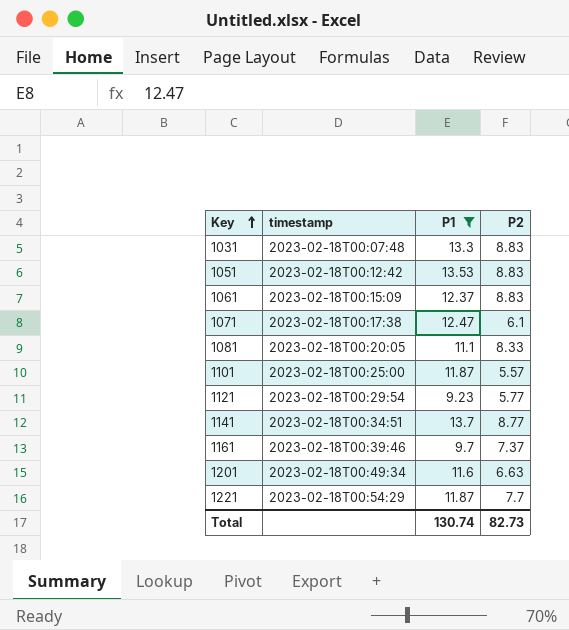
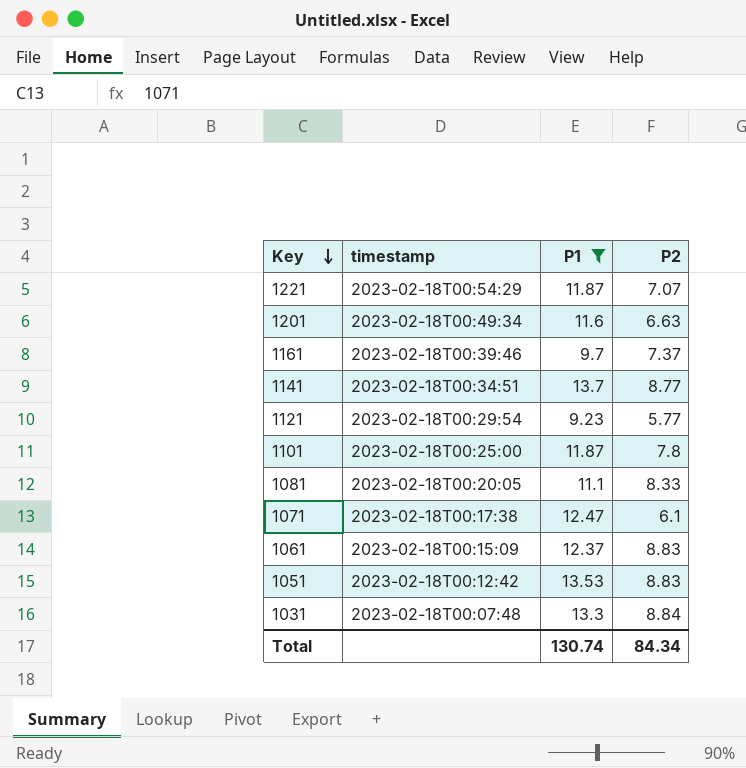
row order: Key ascending -> Key descending
1221 | P2: 7.7 -> 7.07
1101 | P2: 5.57 -> 7.8
1031 | P2: 8.83 -> 8.84
Total | P2: 82.73 -> 84.34

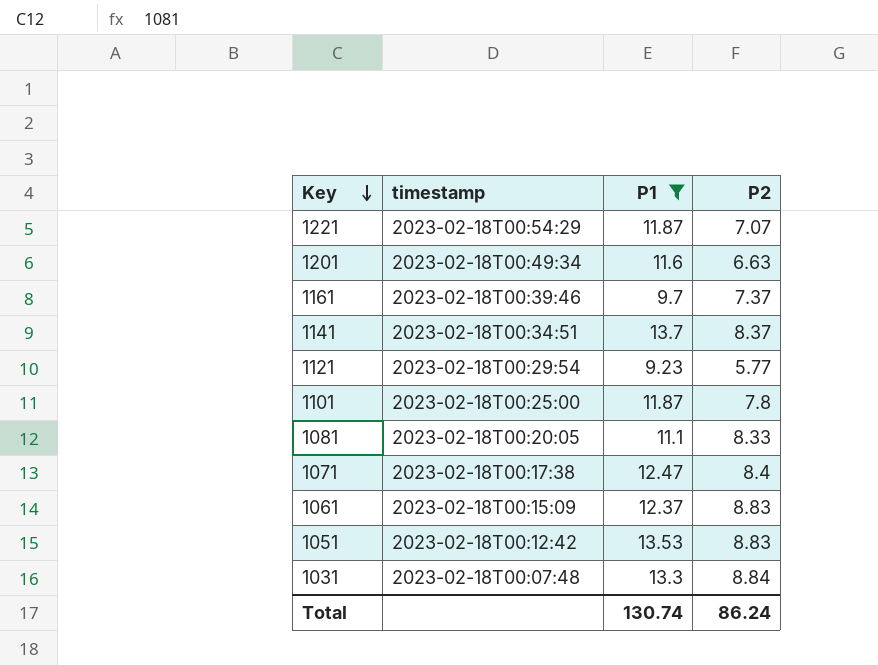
1141 | P2: 8.77 -> 8.37
1071 | P2: 6.1 -> 8.4
Total | P2: 84.34 -> 86.24

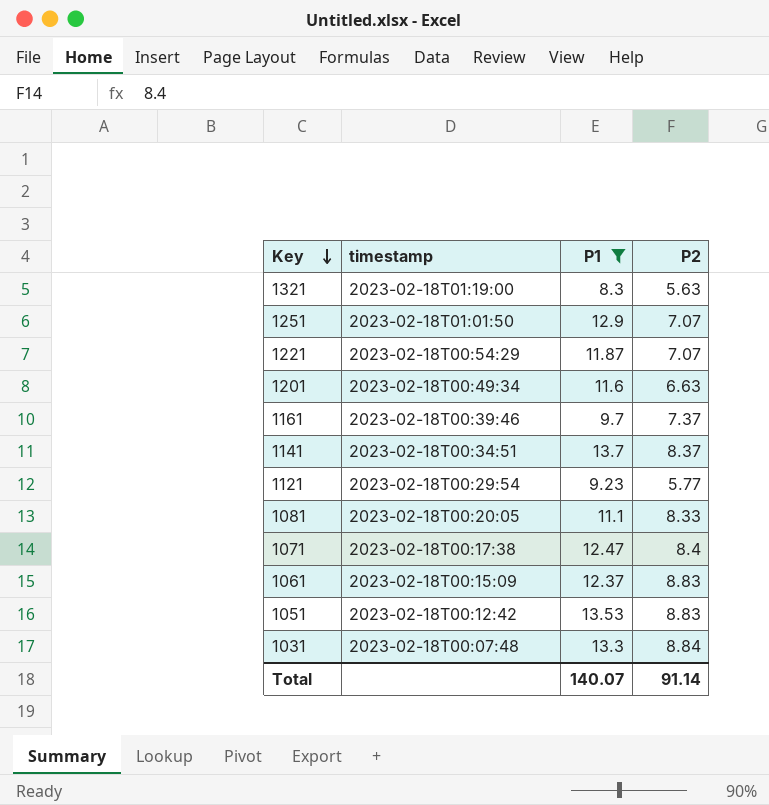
row 1101: 2023-02-18T00:25:00 | 11.87 | 7.8 -> none
row 1321: none -> 2023-02-18T01:19:00 | 8.3 | 5.63
row 1251: none -> 2023-02-18T01:01:50 | 12.9 | 7.07
Total | P1: 130.74 -> 140.07
Total | P2: 86.24 -> 91.14

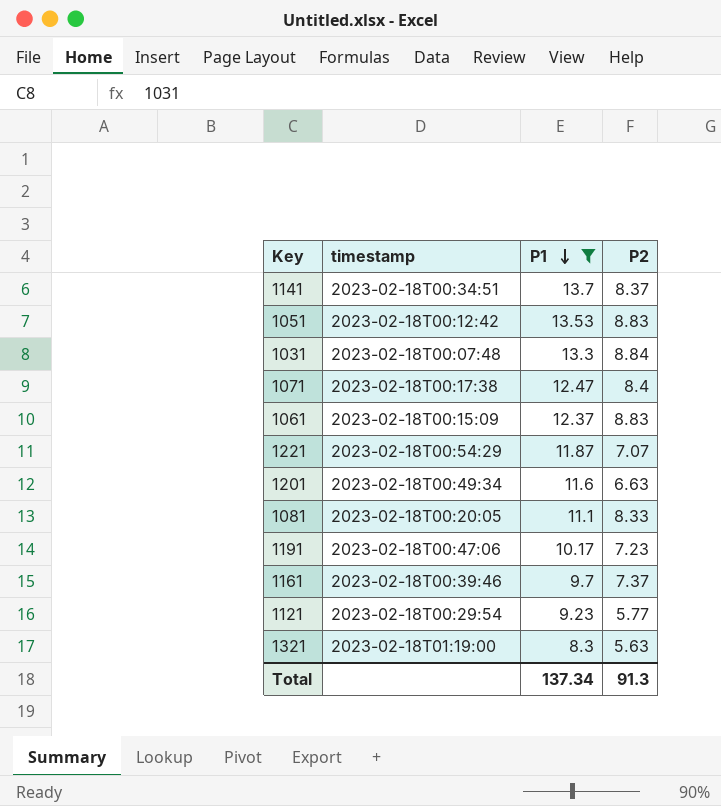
row order: Key descending -> P1 descending
row 1251: 2023-02-18T01:01:50 | 12.9 | 7.07 -> none
row 1191: none -> 2023-02-18T00:47:06 | 10.17 | 7.23
Total | P1: 140.07 -> 137.34
Total | P2: 91.14 -> 91.3

